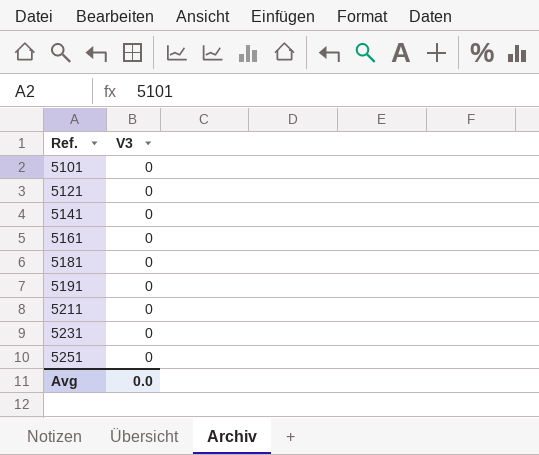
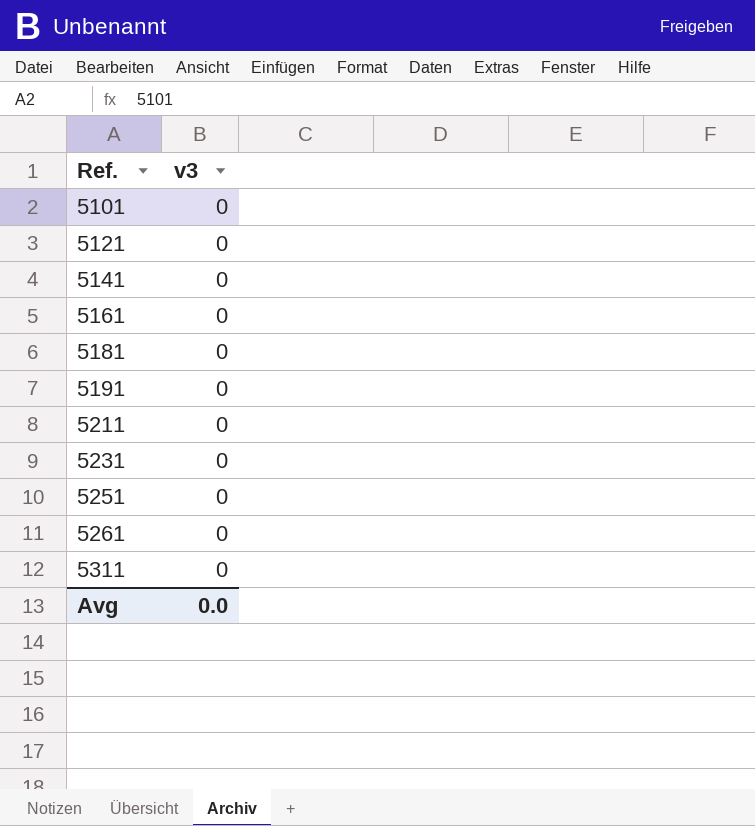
column name: V3 -> v3
row 5261: none -> 0
row 5311: none -> 0

